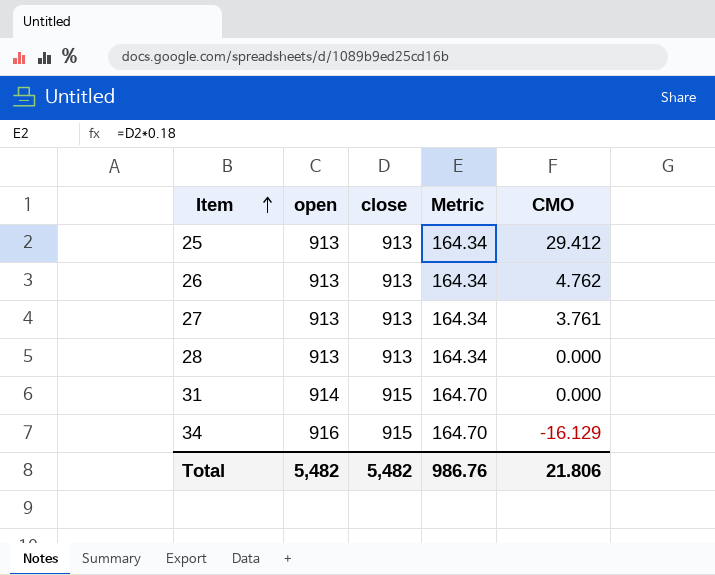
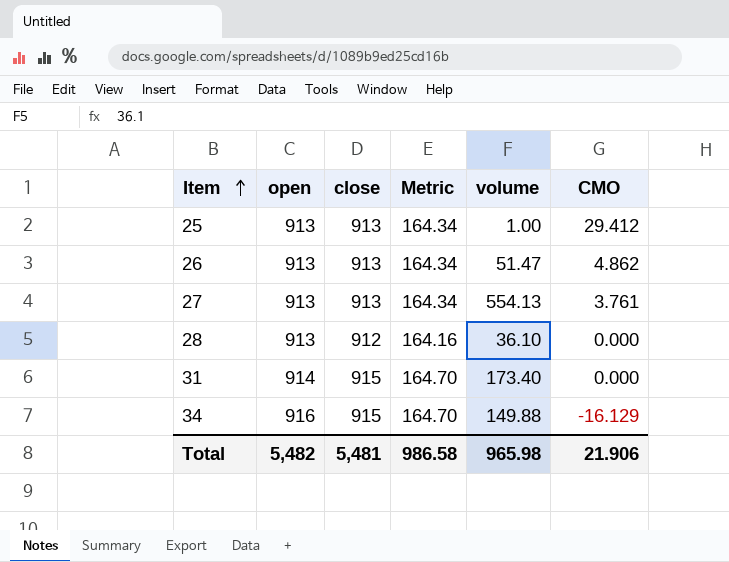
column volume | position: none -> 5
26 | CMO: 4.762 -> 4.862
28 | close: 913 -> 912
28 | Metric: 164.34 -> 164.16
Total | close: 5,482 -> 5,481
Total | Metric: 986.76 -> 986.58
Total | CMO: 21.806 -> 21.906

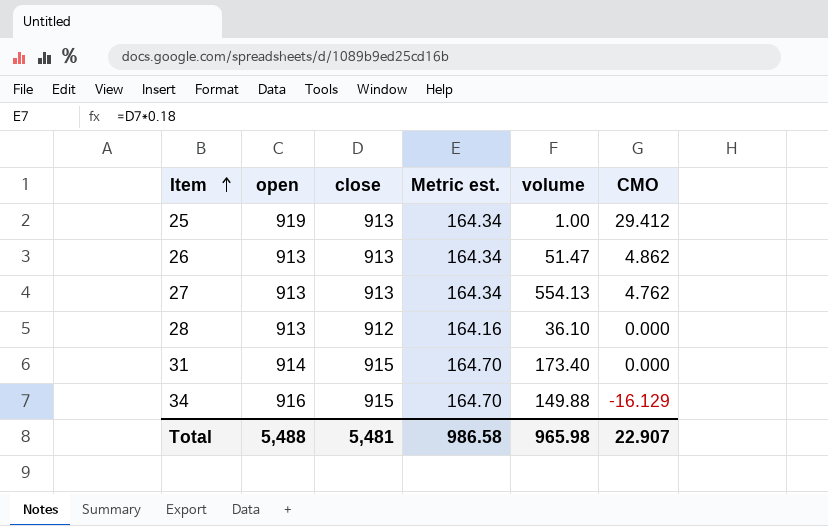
column name: Metric -> Metric est.
25 | open: 913 -> 919
27 | CMO: 3.761 -> 4.762
Total | open: 5,482 -> 5,488
Total | CMO: 21.906 -> 22.907

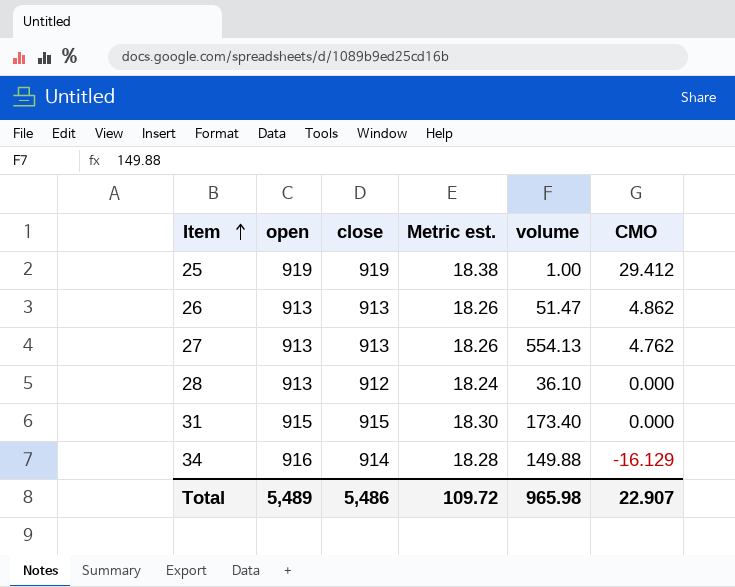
column Metric est. | formula: [close] * 0.18 -> [close] * 0.02
25 | close: 913 -> 919
31 | open: 914 -> 915
34 | close: 915 -> 914
Total | open: 5,488 -> 5,489
Total | close: 5,481 -> 5,486
Total | Metric est.: 986.58 -> 109.72

